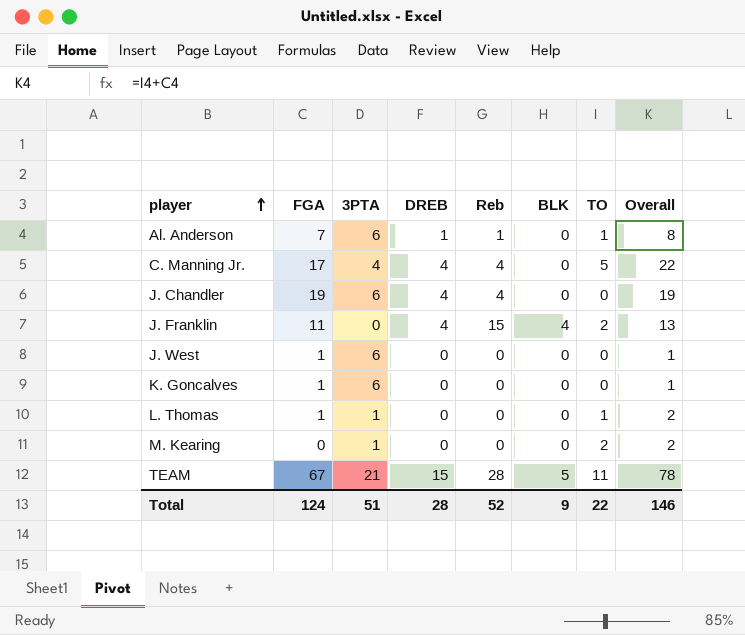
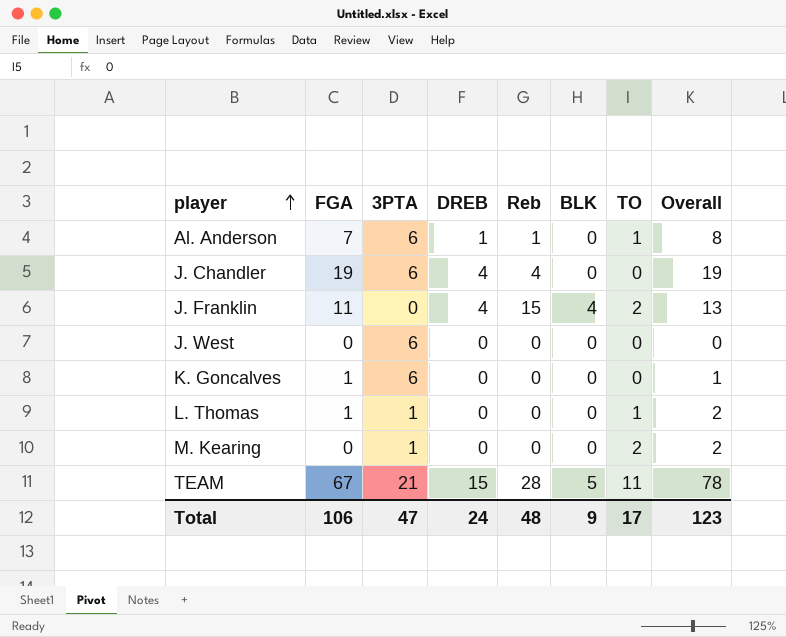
row C. Manning Jr.: 17 | 4 | 4 | 4 | 0 | 5 | 22 -> none
J. West | FGA: 1 -> 0
J. West | Overall: 1 -> 0
Total | FGA: 124 -> 106
Total | 3PTA: 51 -> 47
Total | DREB: 28 -> 24
Total | Reb: 52 -> 48
Total | TO: 22 -> 17
Total | Overall: 146 -> 123

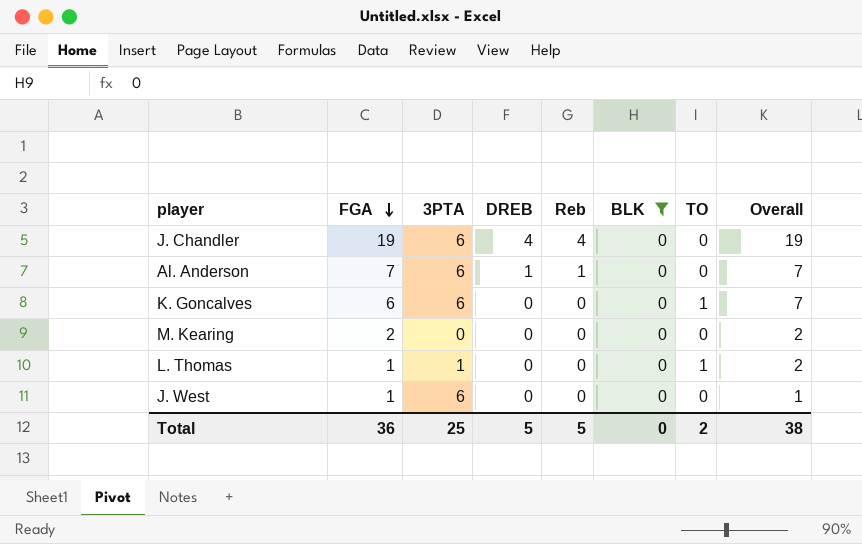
filter: none -> BLK = 0
row order: player ascending -> FGA descending
Al. Anderson | TO: 1 -> 0
Al. Anderson | Overall: 8 -> 7
K. Goncalves | FGA: 1 -> 6
K. Goncalves | TO: 0 -> 1
K. Goncalves | Overall: 1 -> 7
M. Kearing | FGA: 0 -> 2
M. Kearing | 3PTA: 1 -> 0
M. Kearing | TO: 2 -> 0
J. West | FGA: 0 -> 1
J. West | Overall: 0 -> 1
Total | FGA: 106 -> 36
Total | 3PTA: 47 -> 25
Total | DREB: 24 -> 5
Total | Reb: 48 -> 5
Total | BLK: 9 -> 0
Total | TO: 17 -> 2
Total | Overall: 123 -> 38

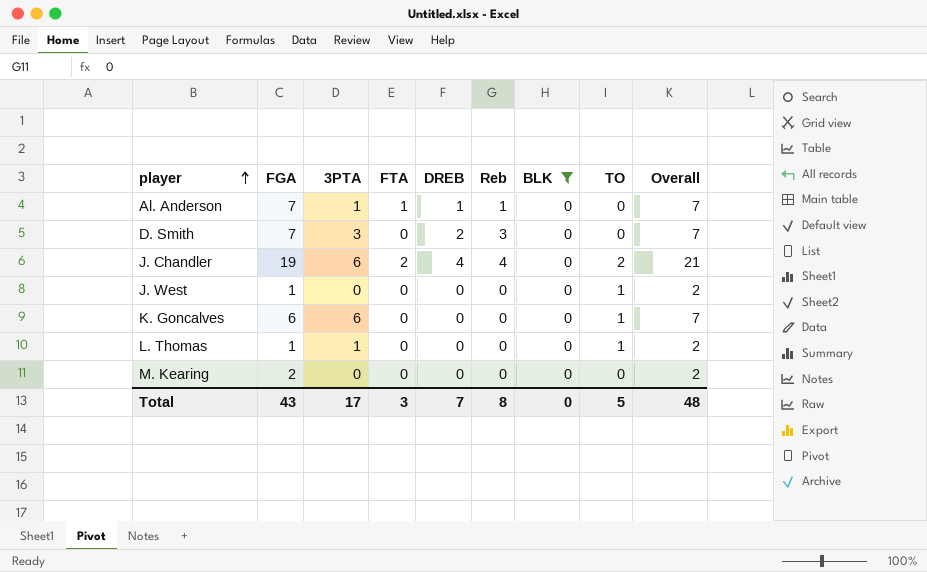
row order: FGA descending -> player ascending
column FTA | position: none -> 4
Al. Anderson | 3PTA: 6 -> 1
row D. Smith: none -> 7 | 3 | 0 | 2 | 3 | 0 | 0 | 7
J. Chandler | TO: 0 -> 2
J. Chandler | Overall: 19 -> 21
J. West | 3PTA: 6 -> 0
J. West | TO: 0 -> 1
J. West | Overall: 1 -> 2
Total | FGA: 36 -> 43
Total | 3PTA: 25 -> 17
Total | DREB: 5 -> 7
Total | Reb: 5 -> 8
Total | TO: 2 -> 5
Total | Overall: 38 -> 48

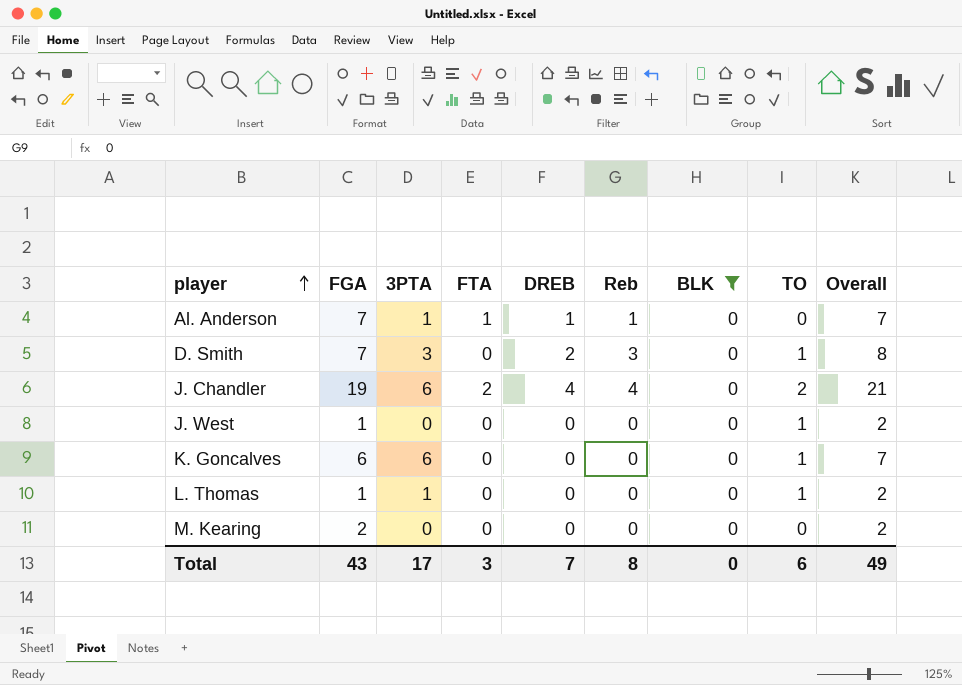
D. Smith | TO: 0 -> 1
D. Smith | Overall: 7 -> 8
Total | TO: 5 -> 6
Total | Overall: 48 -> 49

